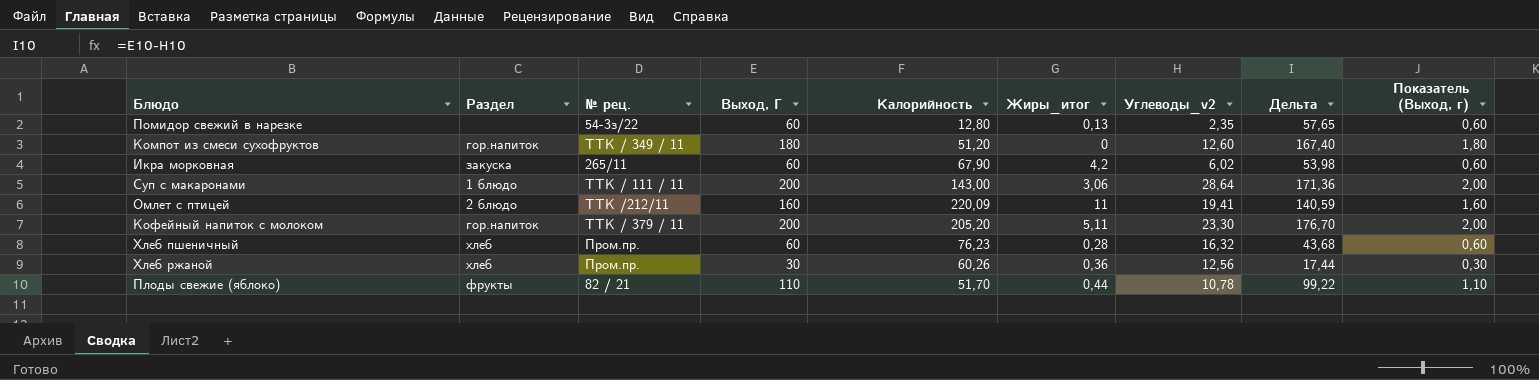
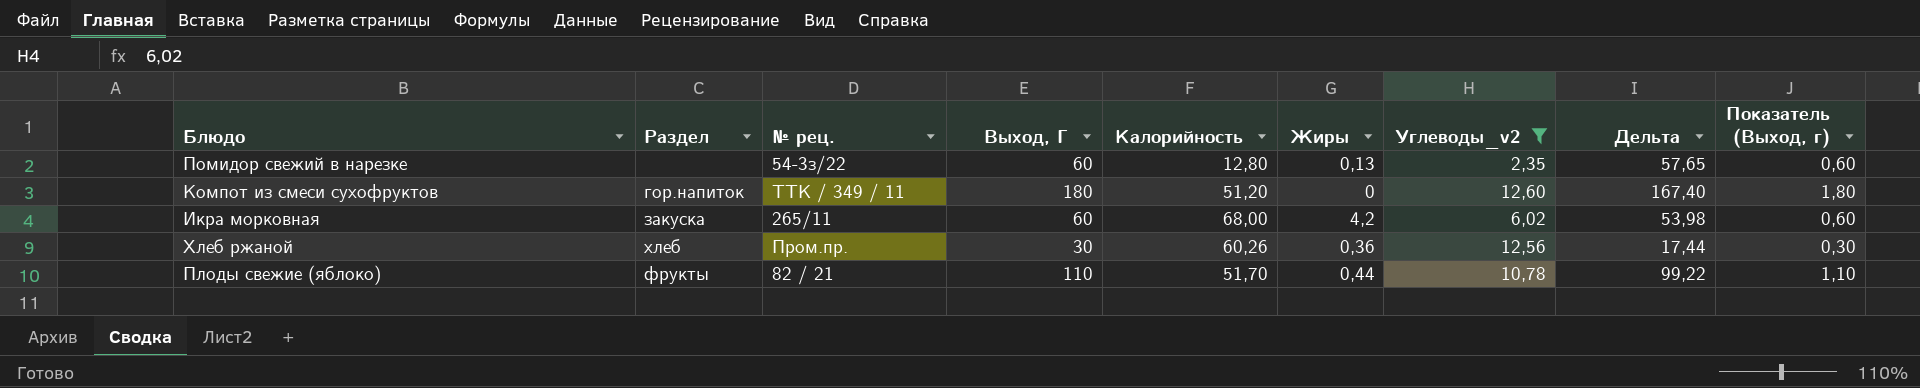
filter: none -> Углеводы_v2 <= 12,60
column name: Жиры_итог -> Жиры
Икра морковная | Калорийность: 67,90 -> 68,00

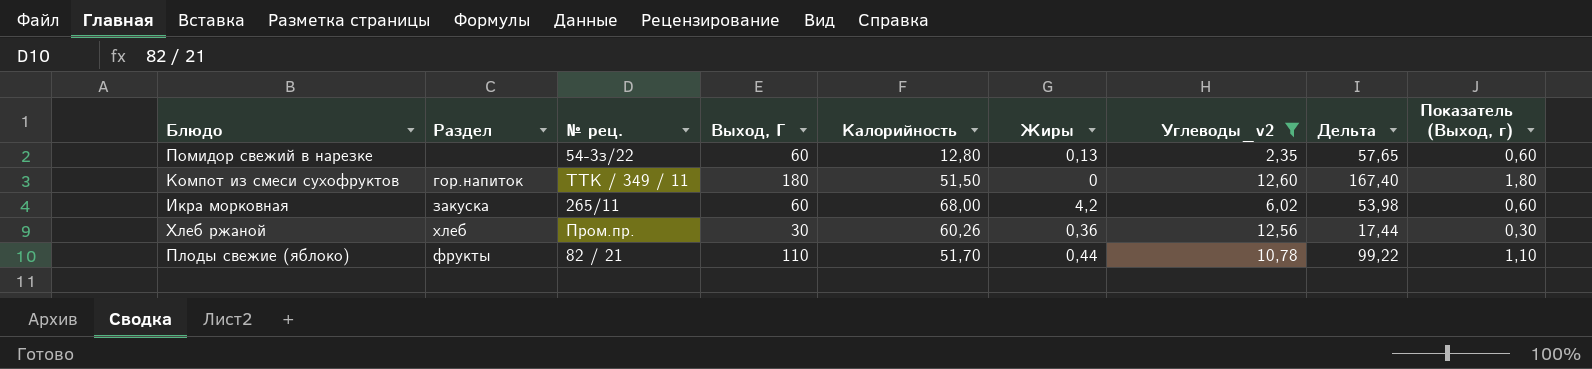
Компот из смеси сухофруктов | Калорийность: 51,20 -> 51,50

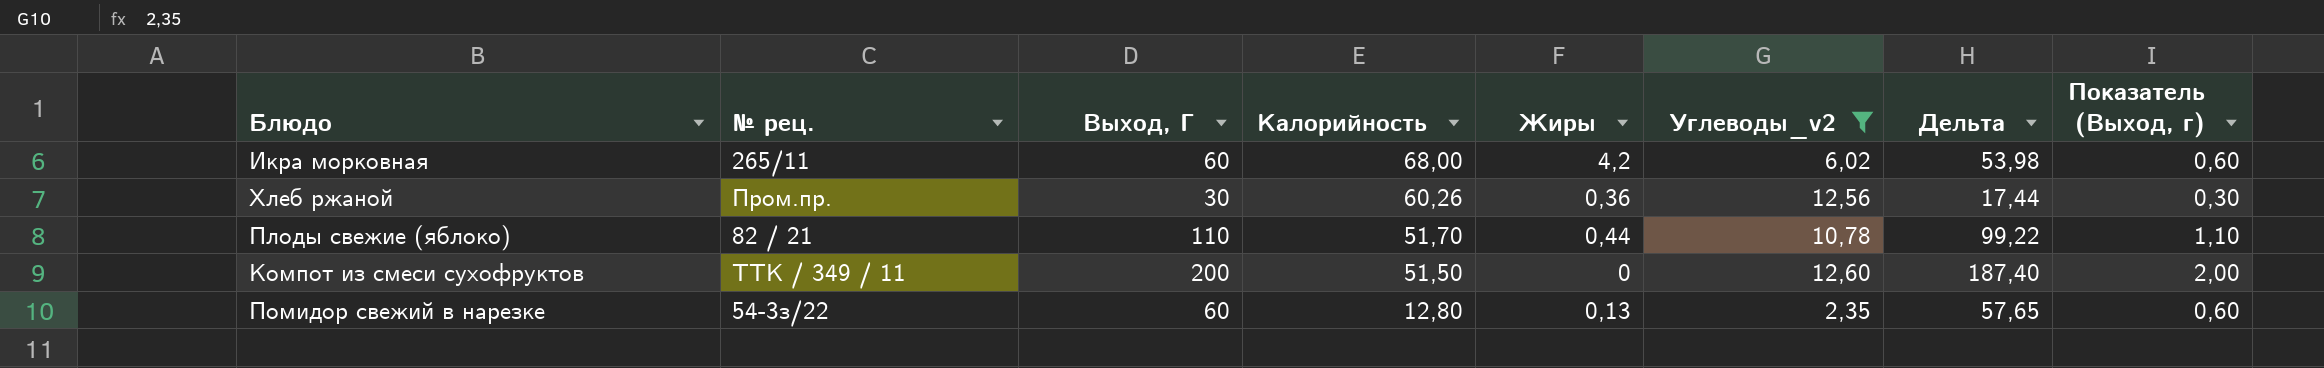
row order: none -> Калорийность descending
column Раздел | position: 2 -> none
Компот из смеси сухофруктов | Выход, Г: 180 -> 200
Компот из смеси сухофруктов | Дельта: 167,40 -> 187,40
Компот из смеси сухофруктов | Показатель (Выход, г): 1,80 -> 2,00

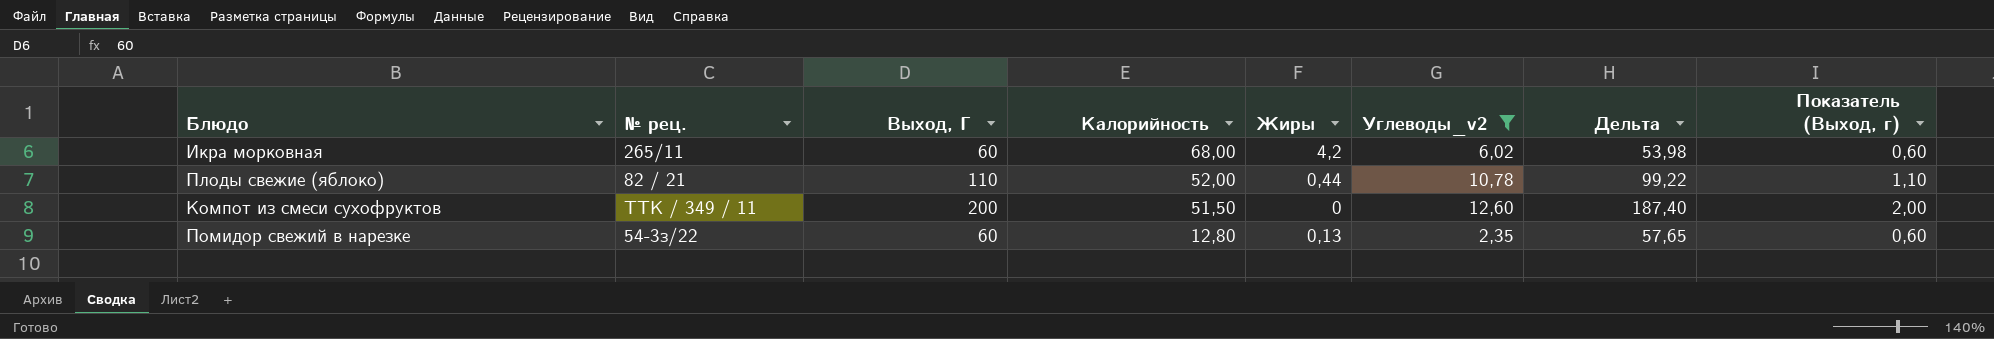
row Хлеб ржаной: Пром.пр. | 30 | 60,26 | 0,36 | 12,56 | 17,44 | 0,30 -> none
Плоды свежие (яблоко) | Калорийность: 51,70 -> 52,00

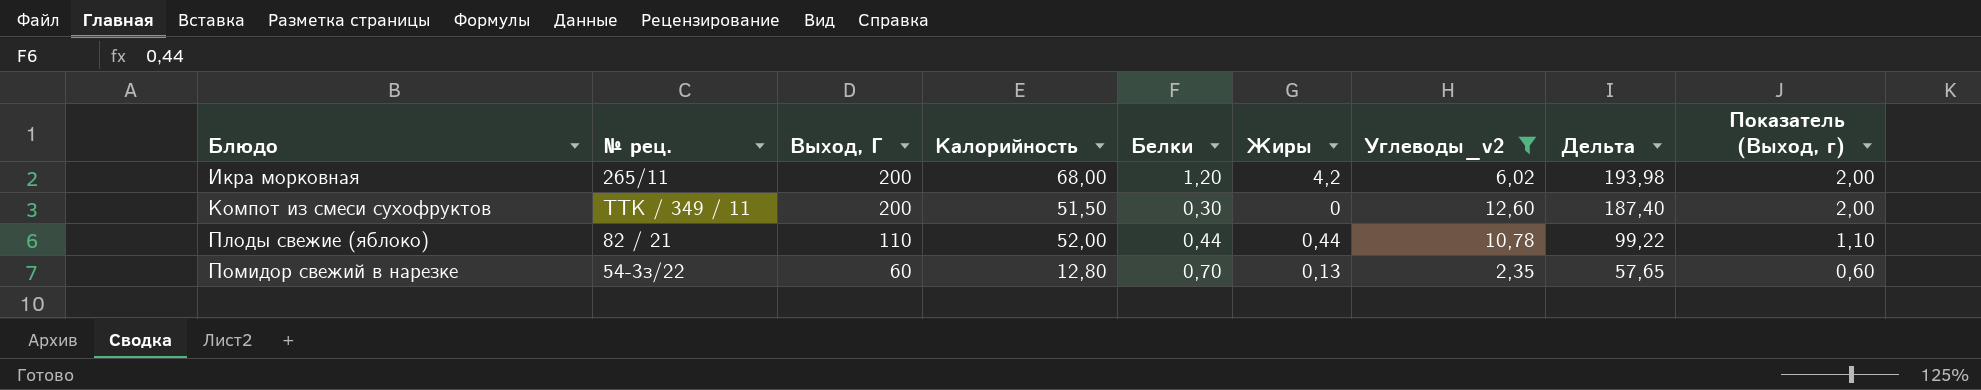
row order: Калорийность descending -> Блюдо ascending
column Белки | position: none -> 5
Икра морковная | Выход, Г: 60 -> 200
Икра морковная | Дельта: 53,98 -> 193,98
Икра морковная | Показатель (Выход, г): 0,60 -> 2,00

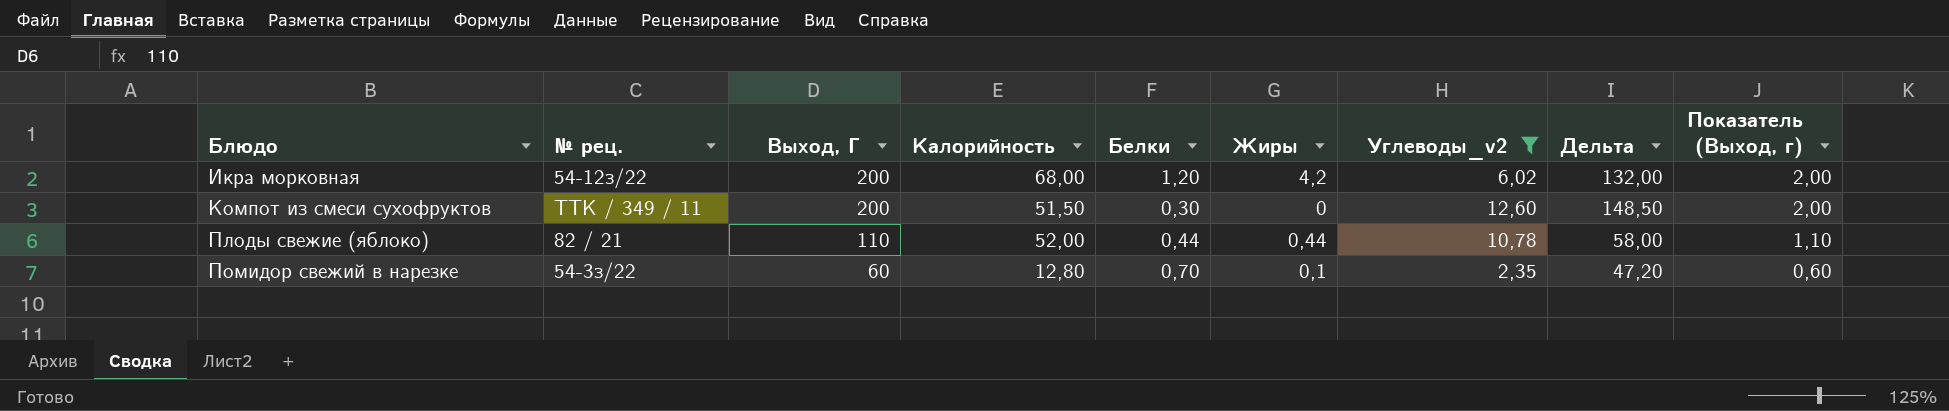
column Дельта | formula: [Выход, Г] - [Углеводы_v2] -> [Выход, Г] - [Калорийность]
Икра морковная | № рец.: 265/11 -> 54-12з/22
Помидор свежий в нарезке | Жиры: 0,13 -> 0,1

